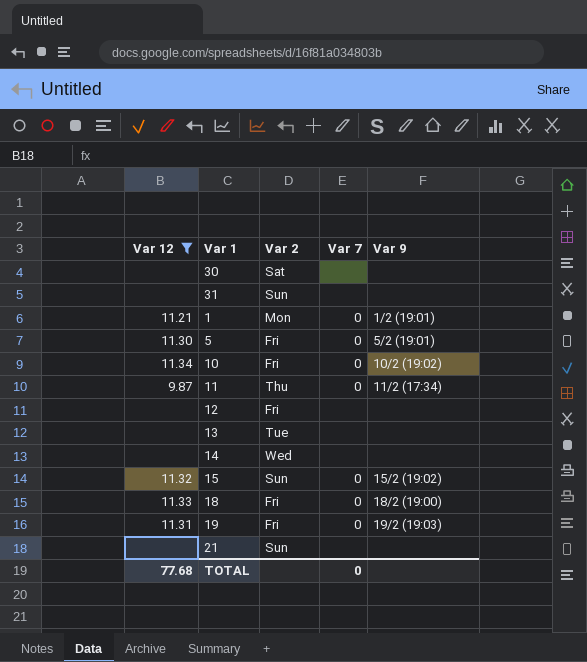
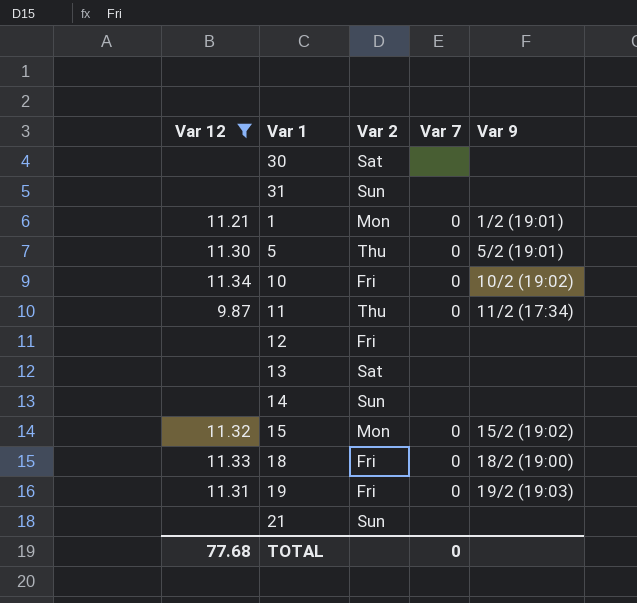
5 | Var 2: Fri -> Thu
13 | Var 2: Tue -> Sat
14 | Var 2: Wed -> Sun
15 | Var 2: Sun -> Mon

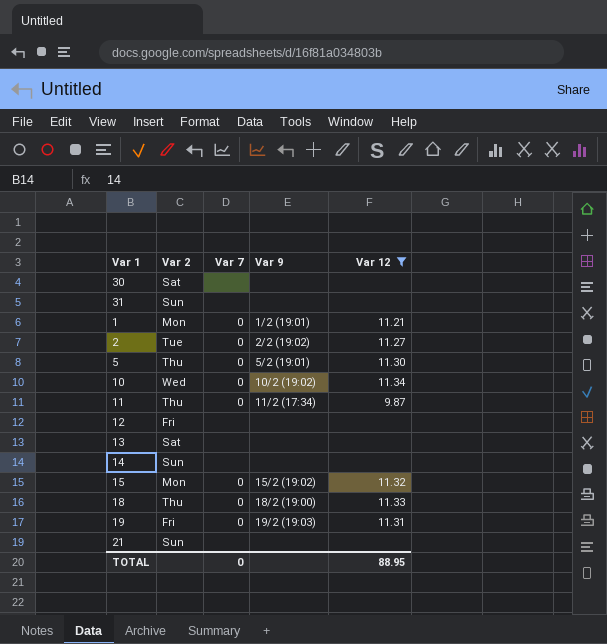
column Var 12 | position: 1 -> 5
row 2: none -> Tue | 0 | 2/2 (19:02) | 11.27
10 | Var 2: Fri -> Wed
18 | Var 2: Fri -> Thu
TOTAL | Var 12: 77.68 -> 88.95

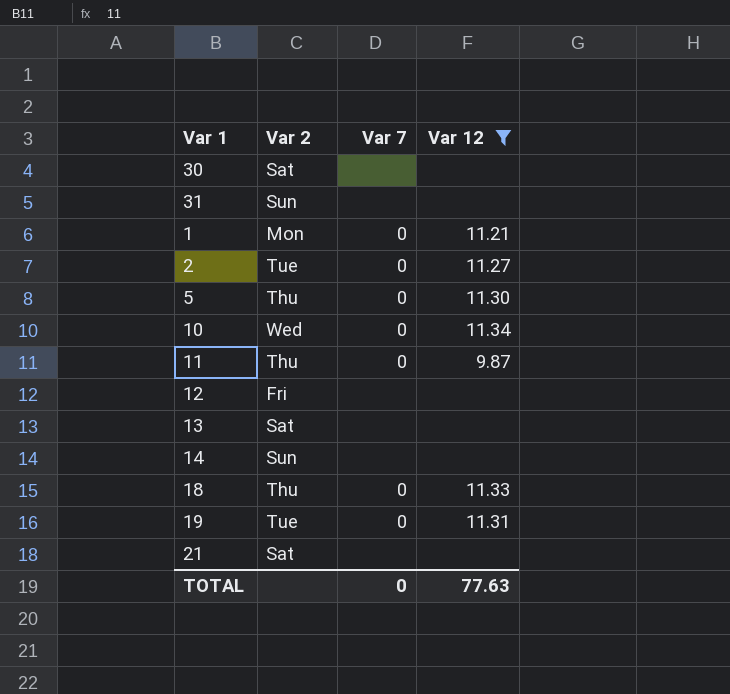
column Var 9 | position: 4 -> none
row 15: Mon | 0 | 15/2 (19:02) | 11.32 -> none
19 | Var 2: Fri -> Tue
21 | Var 2: Sun -> Sat
TOTAL | Var 12: 88.95 -> 77.63

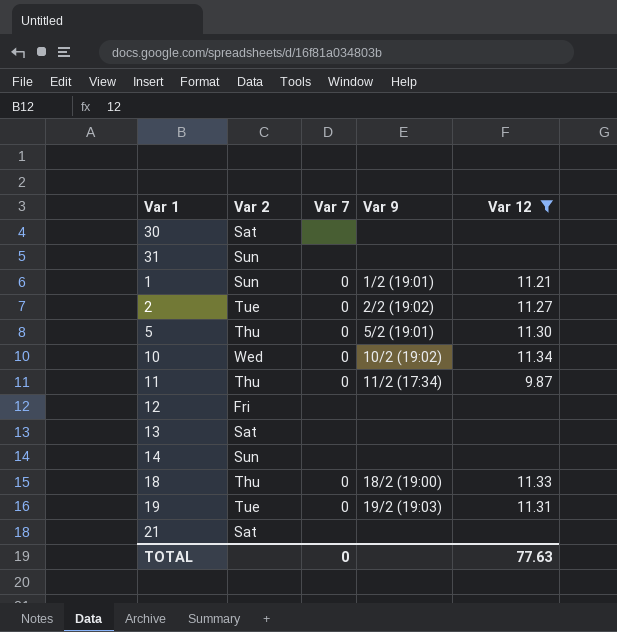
column Var 9 | position: none -> 4
1 | Var 2: Mon -> Sun

